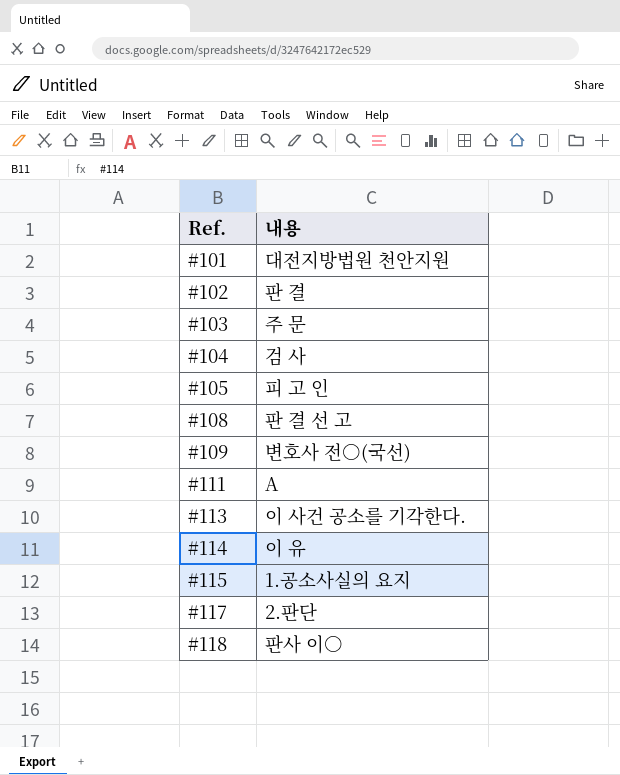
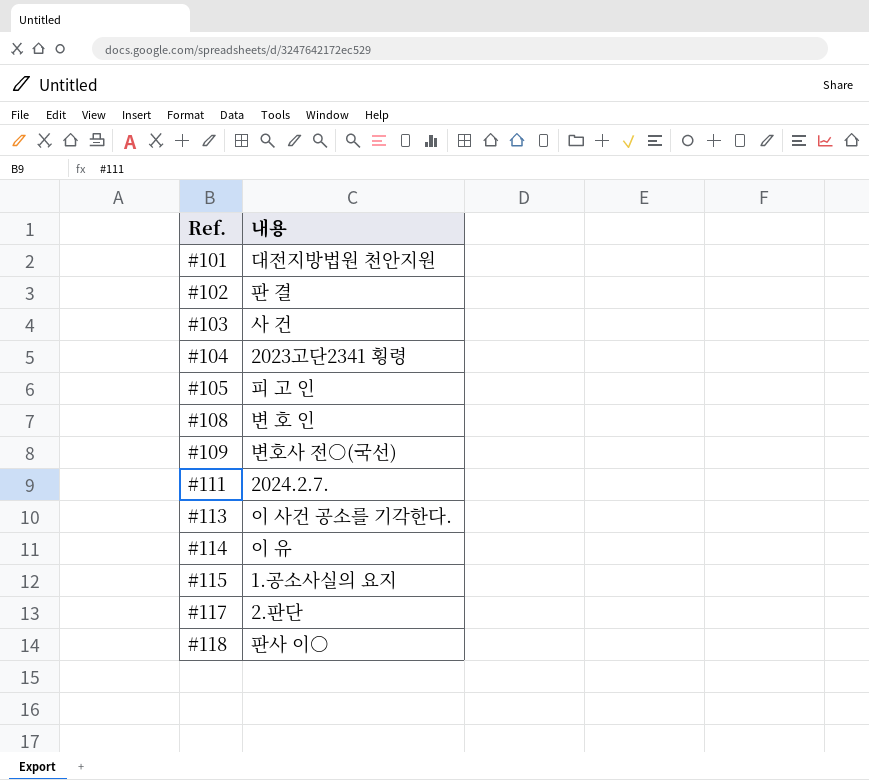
#103 | 내용: 주 문 -> 사 건
#104 | 내용: 검 사 -> 2023고단2341 횡령
#108 | 내용: 판 결 선 고 -> 변 호 인
#111 | 내용: A -> 2024.2.7.

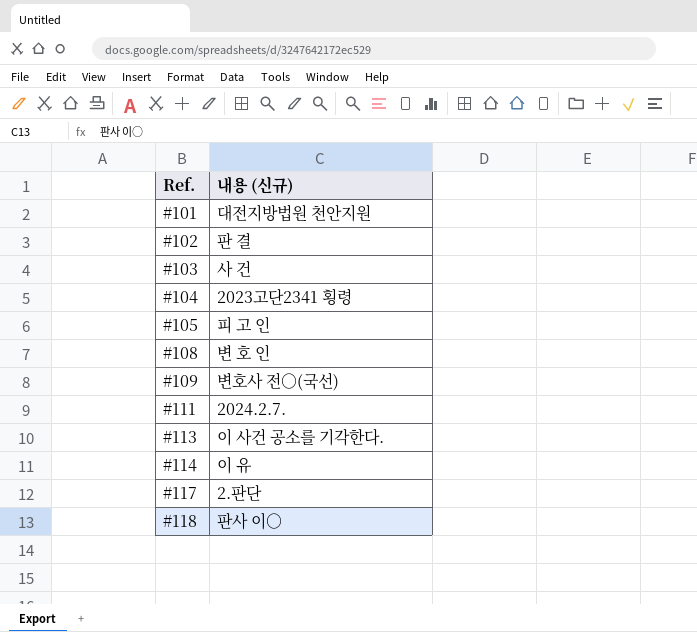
column name: 내용 -> 내용 (신규)
row #115: 1.공소사실의 요지 -> none

